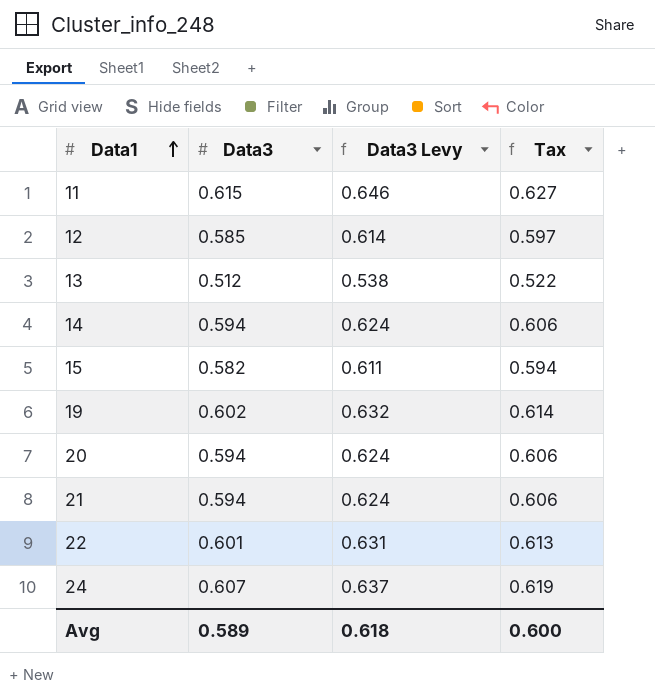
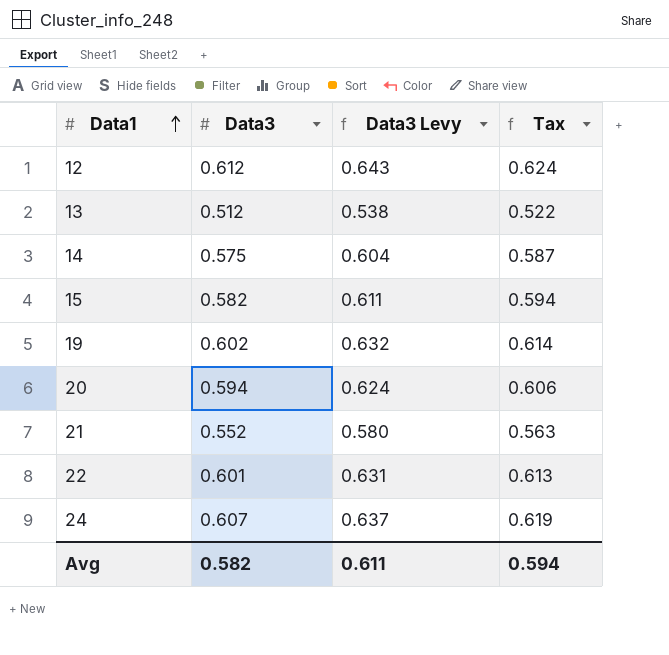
row 11: 0.615 | 0.646 | 0.627 -> none
12 | Data3: 0.585 -> 0.612
12 | Data3 Levy: 0.614 -> 0.643
12 | Tax: 0.597 -> 0.624
14 | Data3: 0.594 -> 0.575
14 | Data3 Levy: 0.624 -> 0.604
14 | Tax: 0.606 -> 0.587
21 | Data3: 0.594 -> 0.552
21 | Data3 Levy: 0.624 -> 0.580
21 | Tax: 0.606 -> 0.563
Avg | Data3: 0.589 -> 0.582
Avg | Data3 Levy: 0.618 -> 0.611
Avg | Tax: 0.600 -> 0.594

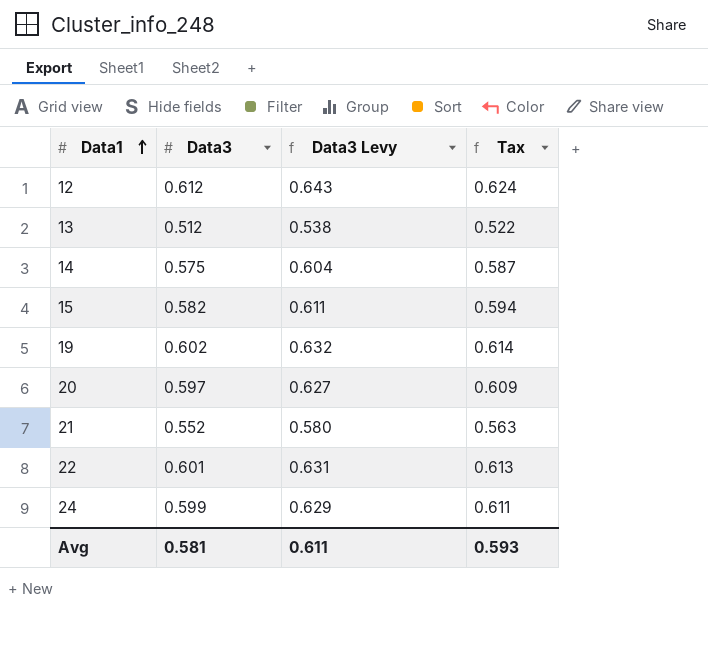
20 | Data3: 0.594 -> 0.597
20 | Data3 Levy: 0.624 -> 0.627
20 | Tax: 0.606 -> 0.609
24 | Data3: 0.607 -> 0.599
24 | Data3 Levy: 0.637 -> 0.629
24 | Tax: 0.619 -> 0.611
Avg | Data3: 0.582 -> 0.581
Avg | Tax: 0.594 -> 0.593

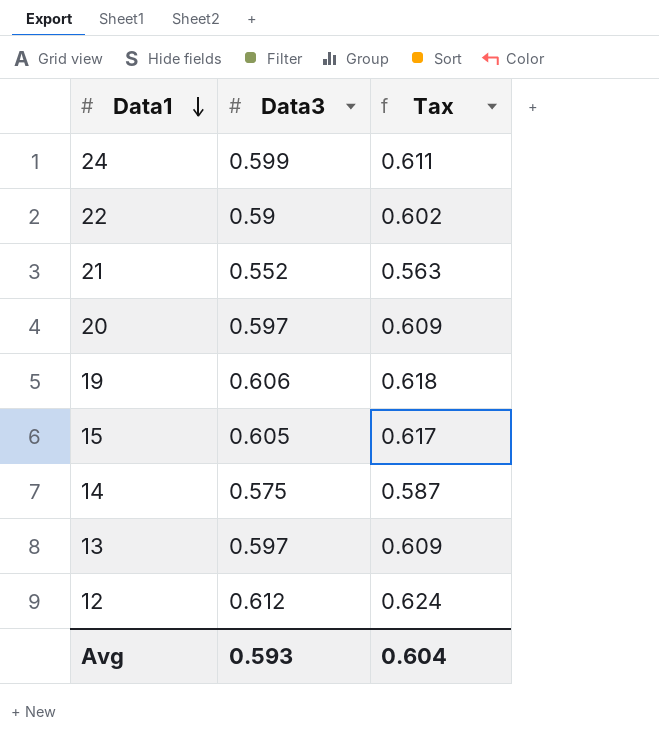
row order: Data1 ascending -> Data1 descending
column Data3 Levy | formula: [Data3] * 1.05 -> none
22 | Data3: 0.601 -> 0.59
22 | Tax: 0.613 -> 0.602
19 | Data3: 0.602 -> 0.606
19 | Tax: 0.614 -> 0.618
15 | Data3: 0.582 -> 0.605
15 | Tax: 0.594 -> 0.617
13 | Data3: 0.512 -> 0.597
13 | Tax: 0.522 -> 0.609
Avg | Data3: 0.581 -> 0.593
Avg | Tax: 0.593 -> 0.604

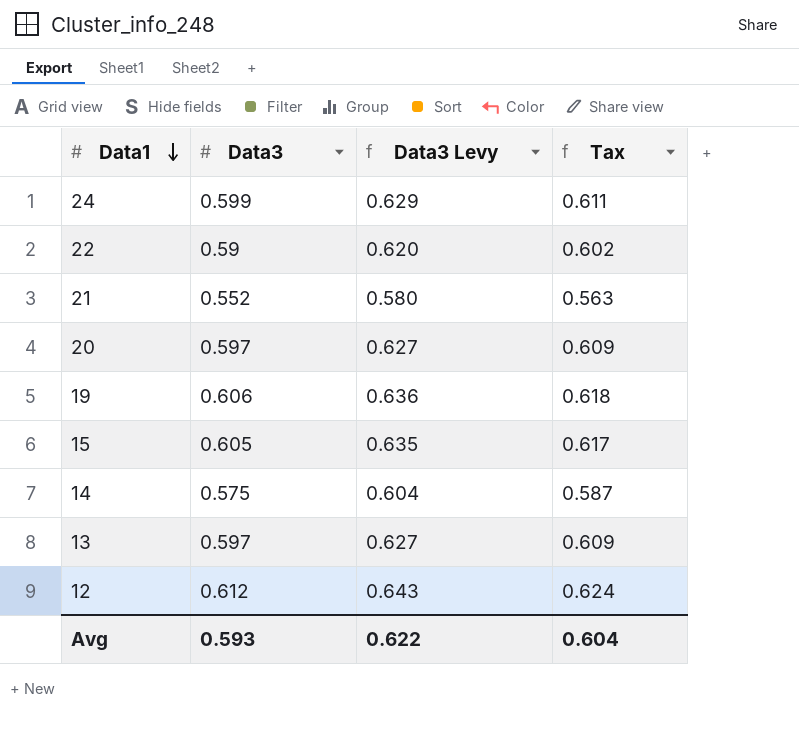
column Data3 Levy | formula: none -> [Data3] * 1.05

